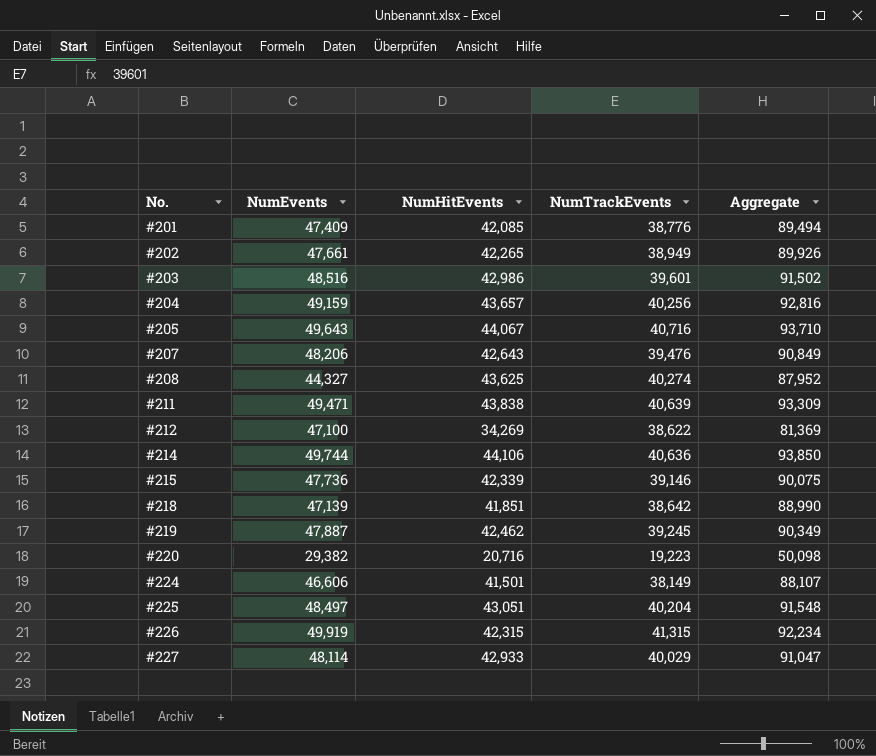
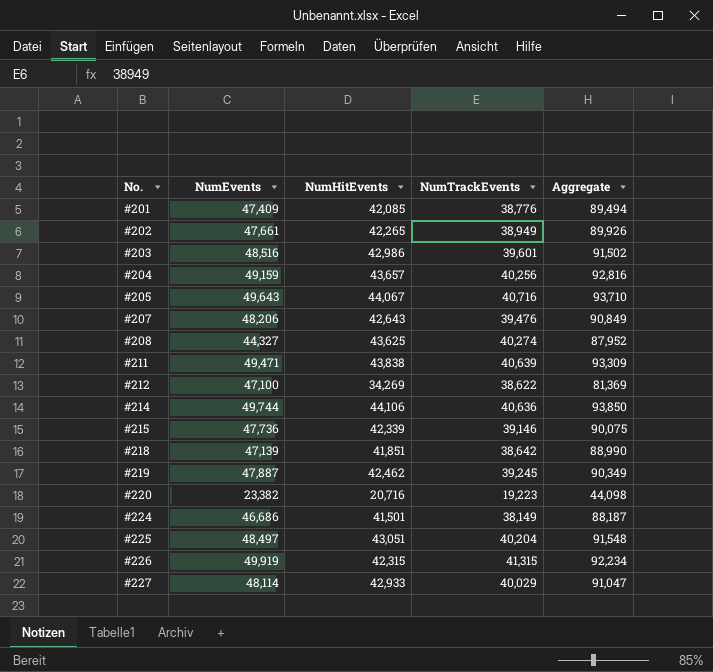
#220 | NumEvents: 29,382 -> 23,382
#220 | Aggregate: 50,098 -> 44,098
#224 | NumEvents: 46,606 -> 46,686
#224 | Aggregate: 88,107 -> 88,187

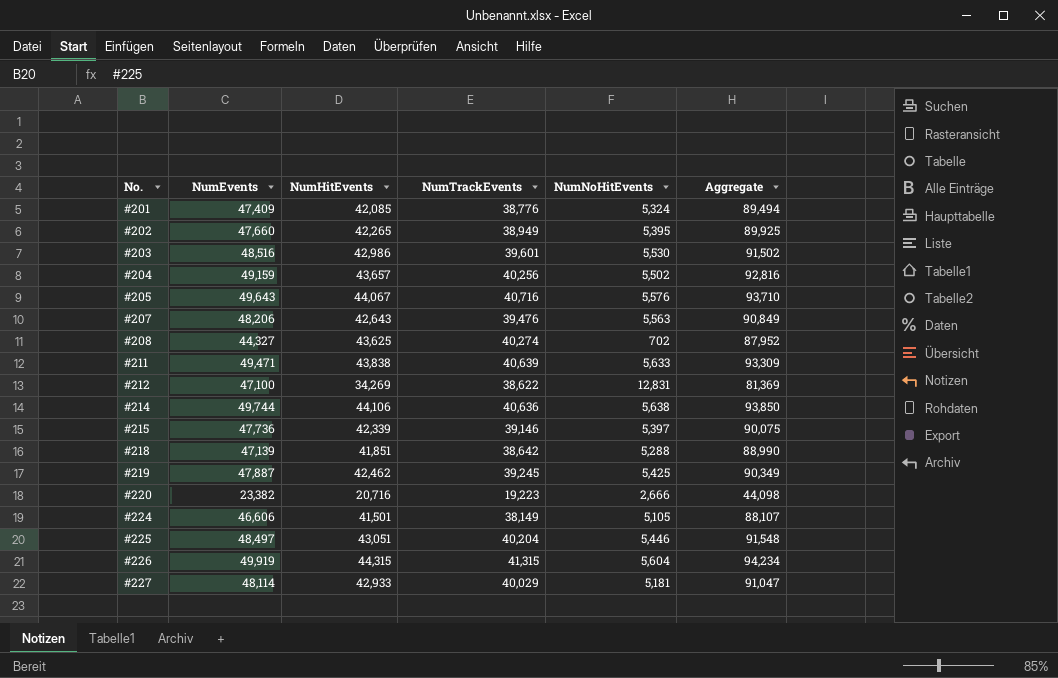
column NumNoHitEvents | formula: none -> [NumEvents] - [NumHitEvents]
#202 | NumEvents: 47,661 -> 47,660
#202 | Aggregate: 89,926 -> 89,925
#224 | NumEvents: 46,686 -> 46,606
#224 | Aggregate: 88,187 -> 88,107
#226 | NumHitEvents: 42,315 -> 44,315
#226 | Aggregate: 92,234 -> 94,234

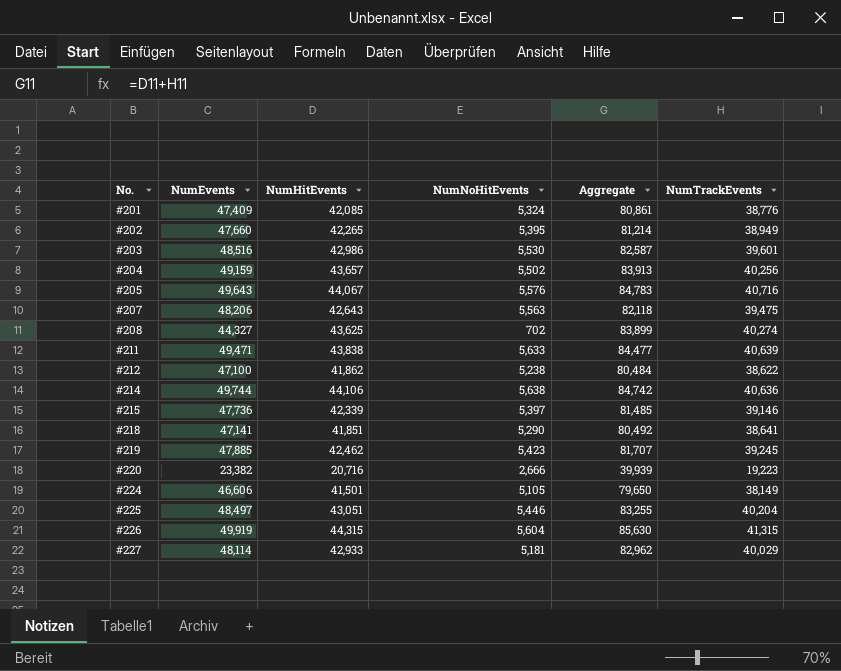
column Aggregate | formula: [NumEvents] + [NumHitEvents] -> [NumHitEvents] + [NumTrackEvents]
column NumTrackEvents | position: 4 -> 6
#207 | NumTrackEvents: 39,476 -> 39,475
#212 | NumHitEvents: 34,269 -> 41,862
#212 | NumNoHitEvents: 12,831 -> 5,238
#218 | NumEvents: 47,139 -> 47,141
#218 | NumNoHitEvents: 5,288 -> 5,290
#218 | NumTrackEvents: 38,642 -> 38,641
#219 | NumEvents: 47,887 -> 47,885
#219 | NumNoHitEvents: 5,425 -> 5,423

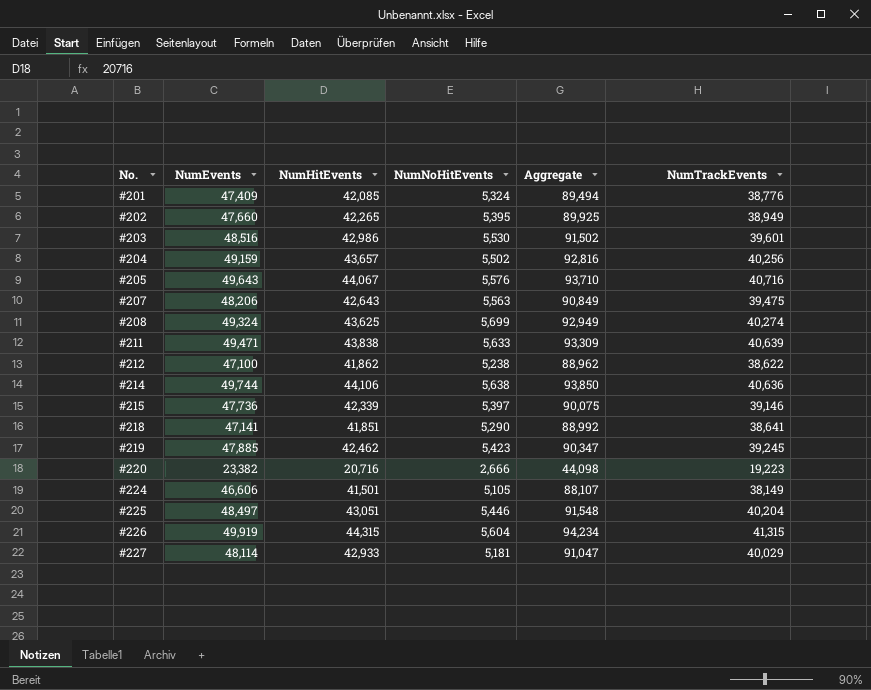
column Aggregate | formula: [NumHitEvents] + [NumTrackEvents] -> [NumEvents] + [NumHitEvents]
#208 | NumEvents: 44,327 -> 49,324
#208 | NumNoHitEvents: 702 -> 5,699

